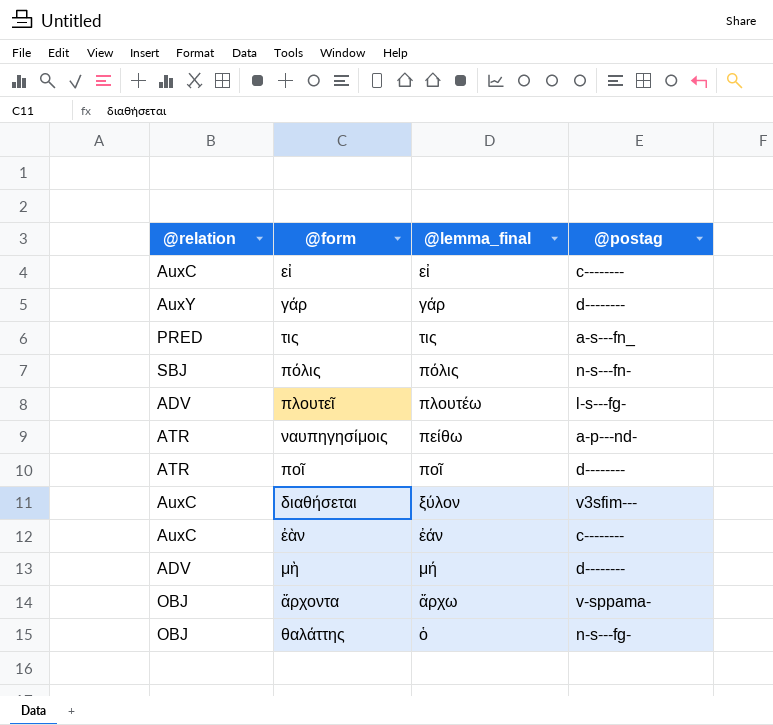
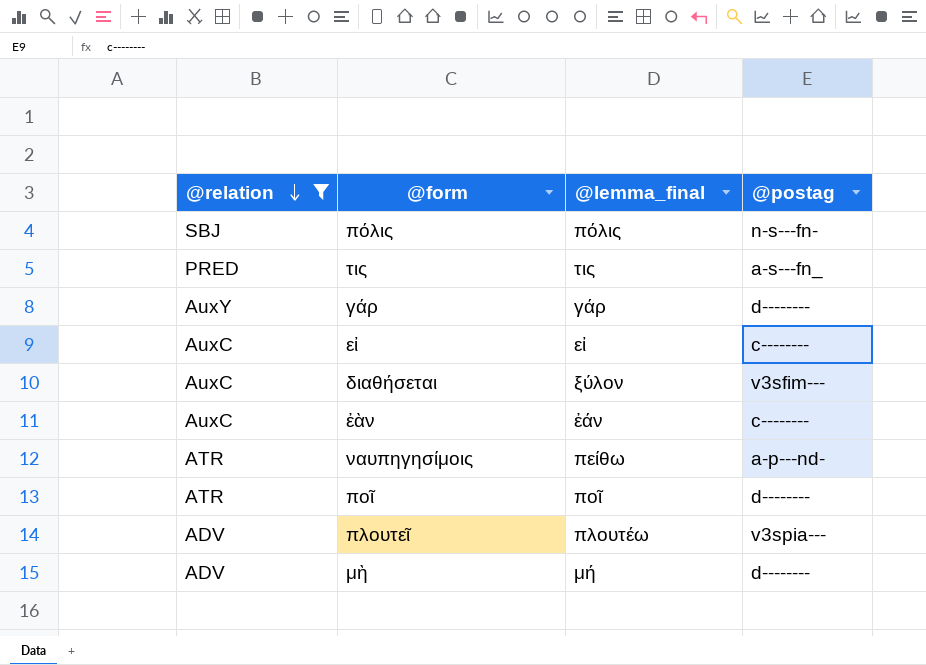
filter: none -> @relation != OBJ
row order: none -> @relation descending
πλουτεῖ | @postag: l-s---fg- -> v3spia---

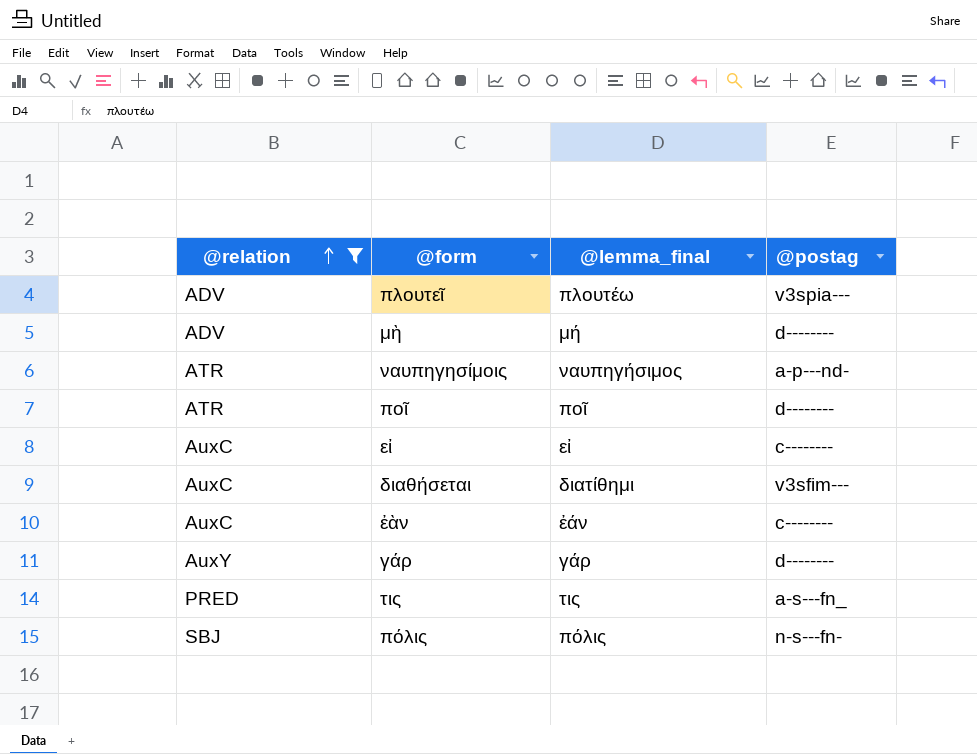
row order: @relation descending -> @relation ascending
ναυπηγησίμοις | @lemma_final: πείθω -> ναυπηγήσιμος
διαθήσεται | @lemma_final: ξύλον -> διατίθημι

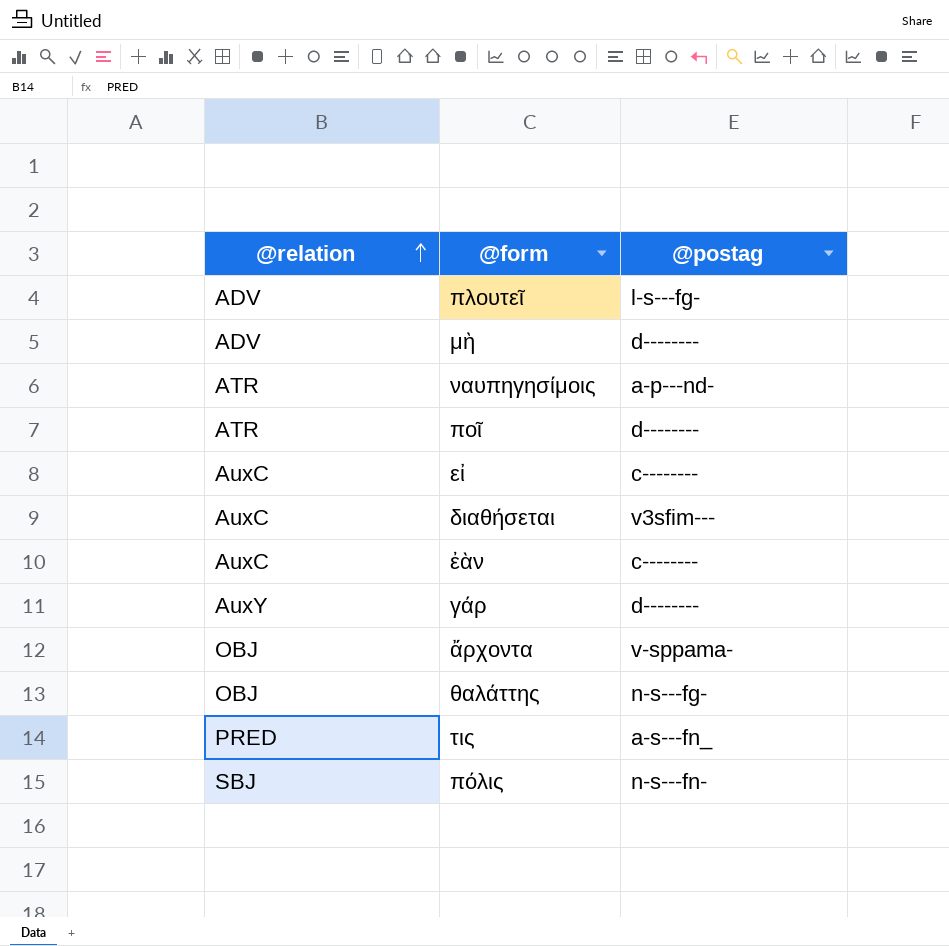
filter: @relation != OBJ -> none
column @lemma_final | position: 3 -> none
πλουτεῖ | @postag: v3spia--- -> l-s---fg-

